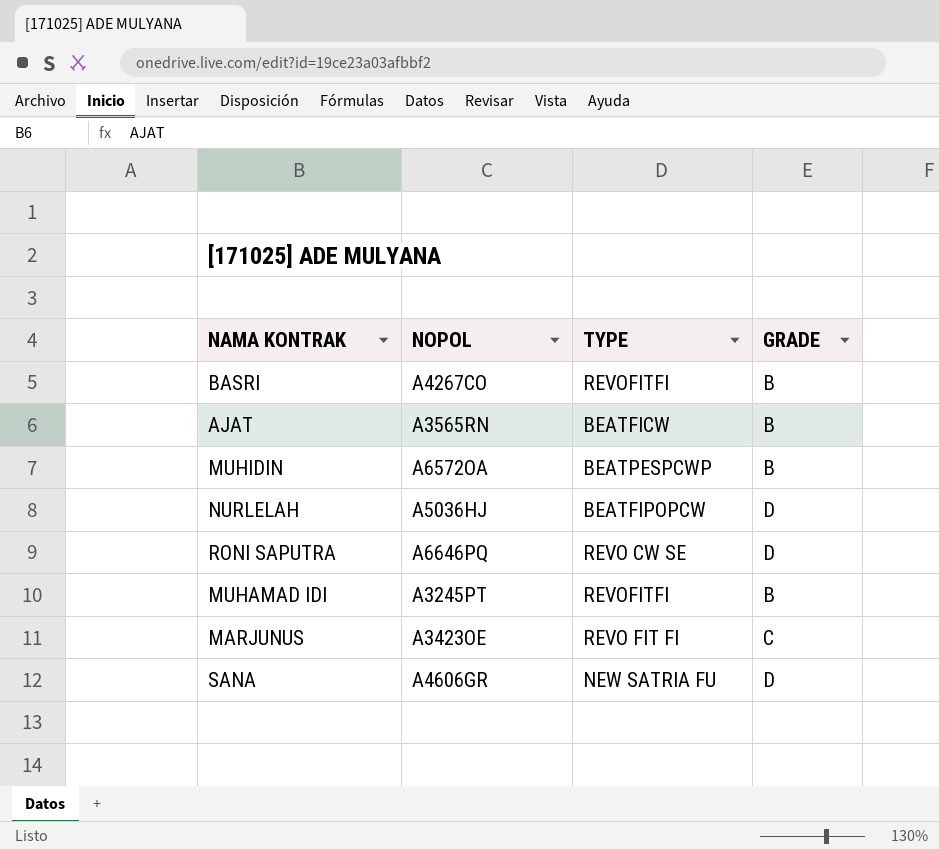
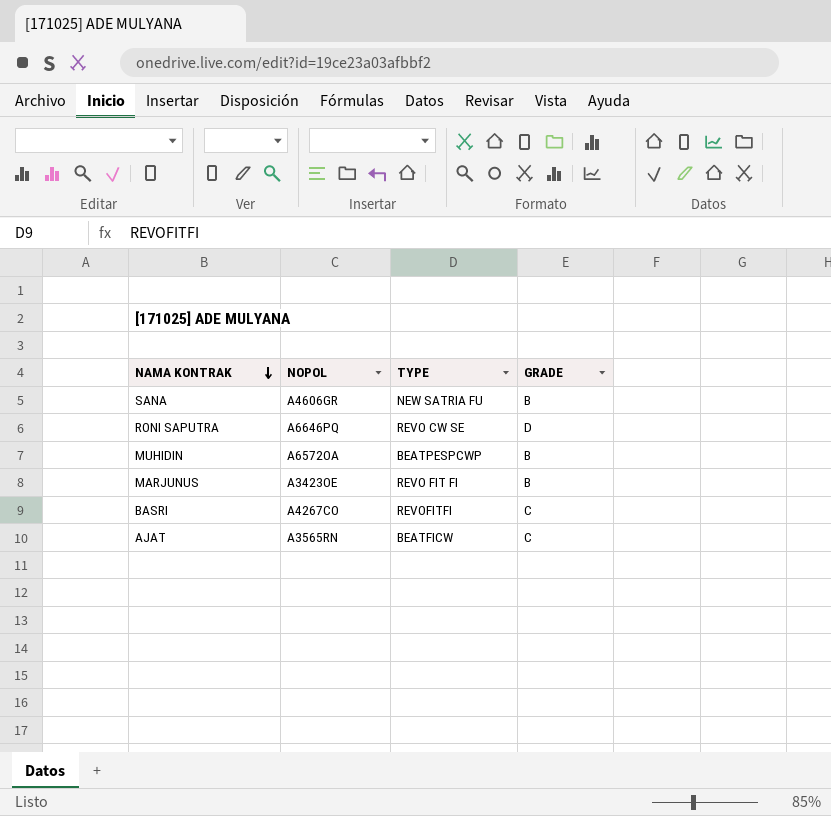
row order: none -> NAMA KONTRAK descending
row NURLELAH: A5036HJ | BEATFIPOPCW | D -> none
row MUHAMAD IDI: A3245PT | REVOFITFI | B -> none
SANA | GRADE: D -> B
MARJUNUS | GRADE: C -> B
BASRI | GRADE: B -> C
AJAT | GRADE: B -> C

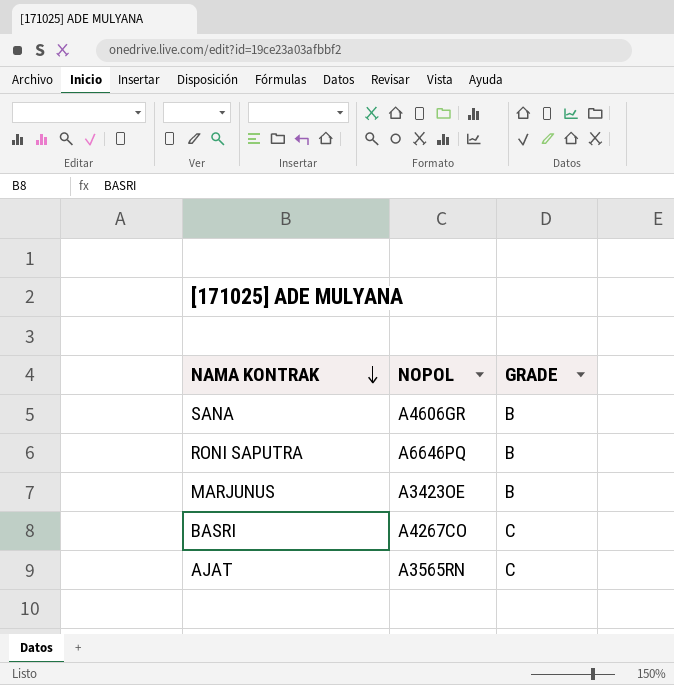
column TYPE | position: 3 -> none
row MUHIDIN: A6572OA | BEATPESPCWP | B -> none
RONI SAPUTRA | GRADE: D -> B

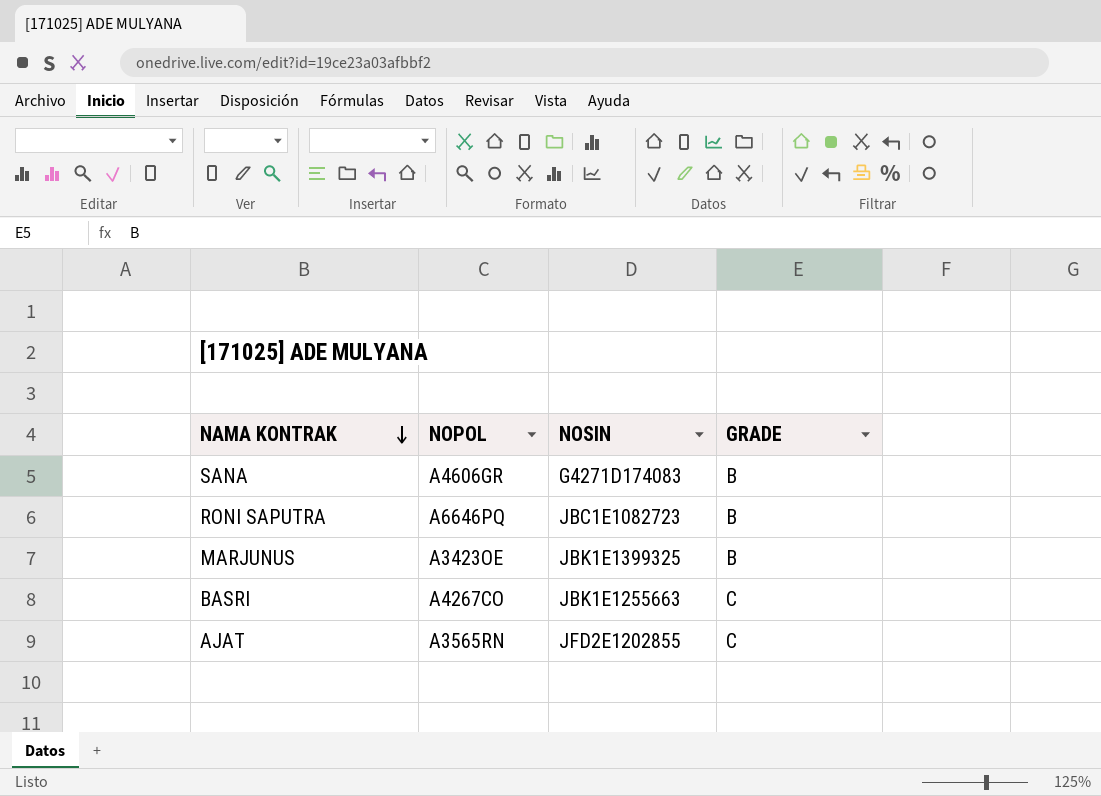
column NOSIN | position: none -> 3

